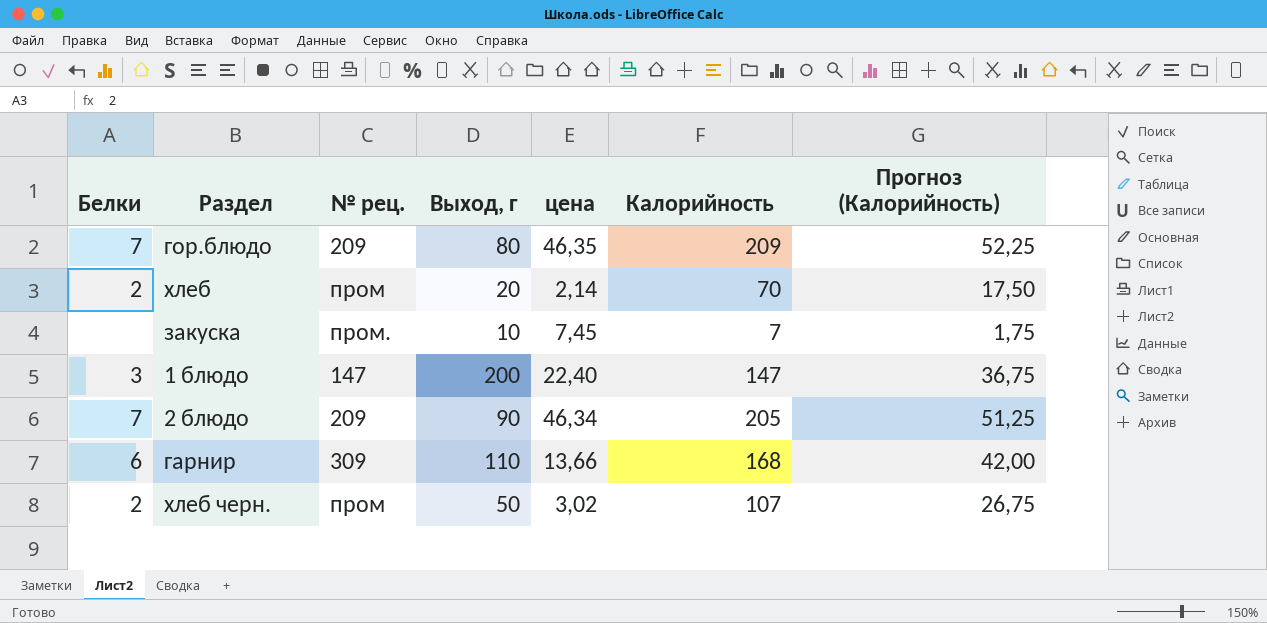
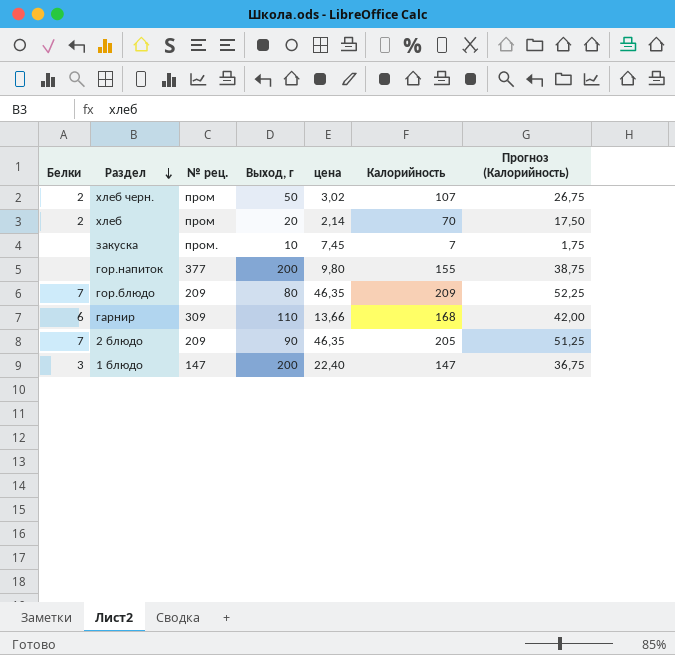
row order: none -> Раздел descending
row гор.напиток: none -> none | 377 | 200 | 9,80 | 155 | 38,75
2 блюдо | цена: 46,34 -> 46,35

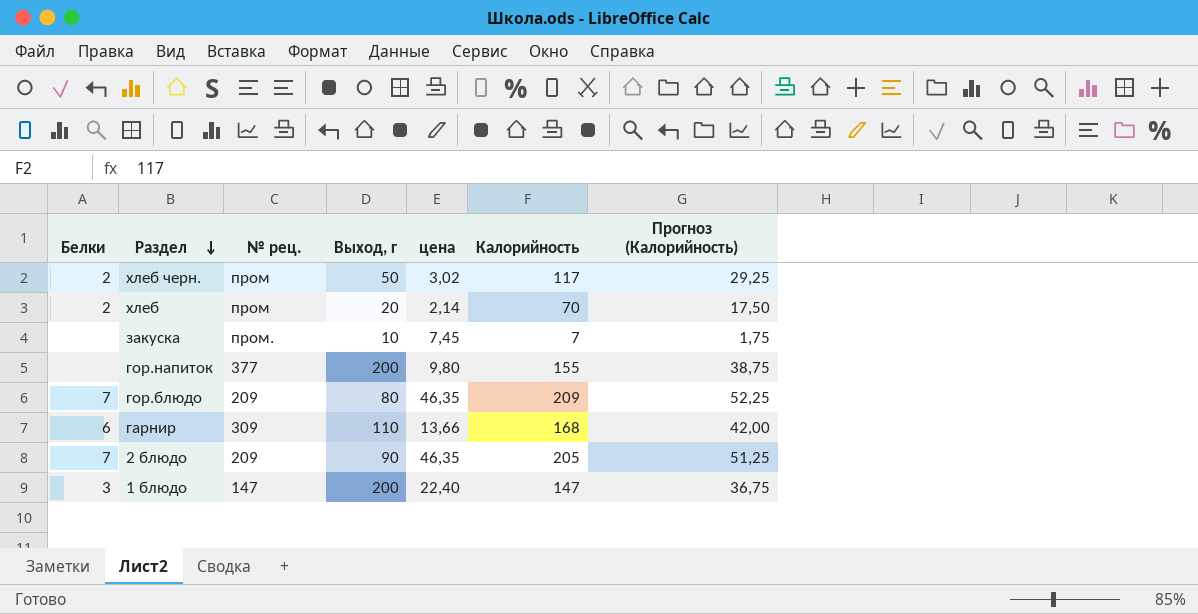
хлеб черн. | Калорийность: 107 -> 117
хлеб черн. | Прогноз (Калорийность): 26,75 -> 29,25

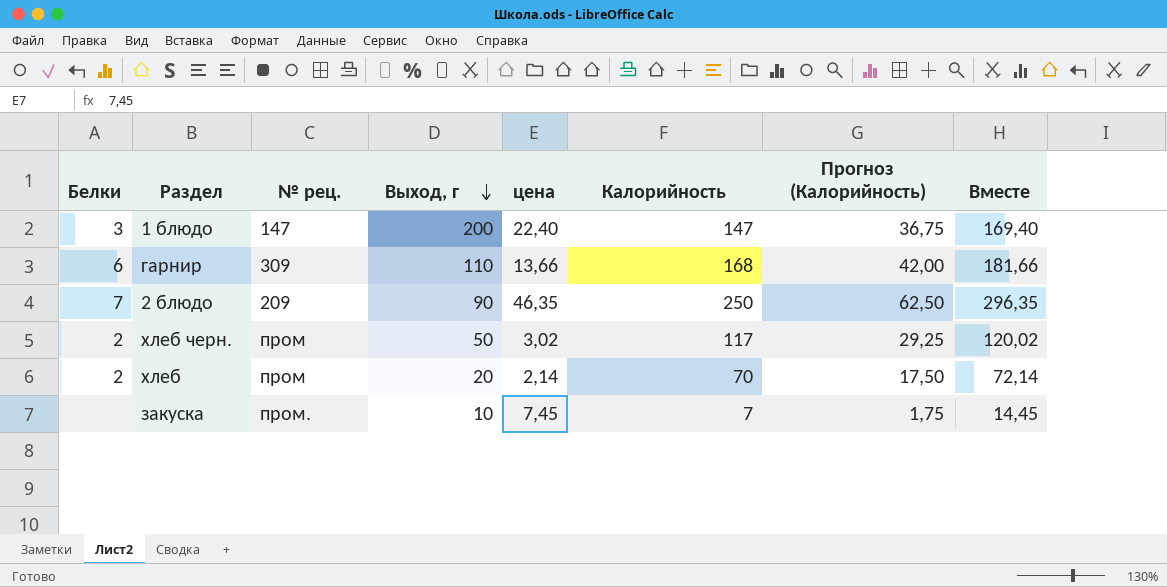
row order: Раздел descending -> Выход, г descending
column Вместе | formula: none -> [цена] + [Калорийность]
row гор.напиток: none | 377 | 200 | 9,80 | 155 | 38,75 -> none
row гор.блюдо: 7 | 209 | 80 | 46,35 | 209 | 52,25 -> none
2 блюдо | Калорийность: 205 -> 250
2 блюдо | Прогноз (Калорийность): 51,25 -> 62,50

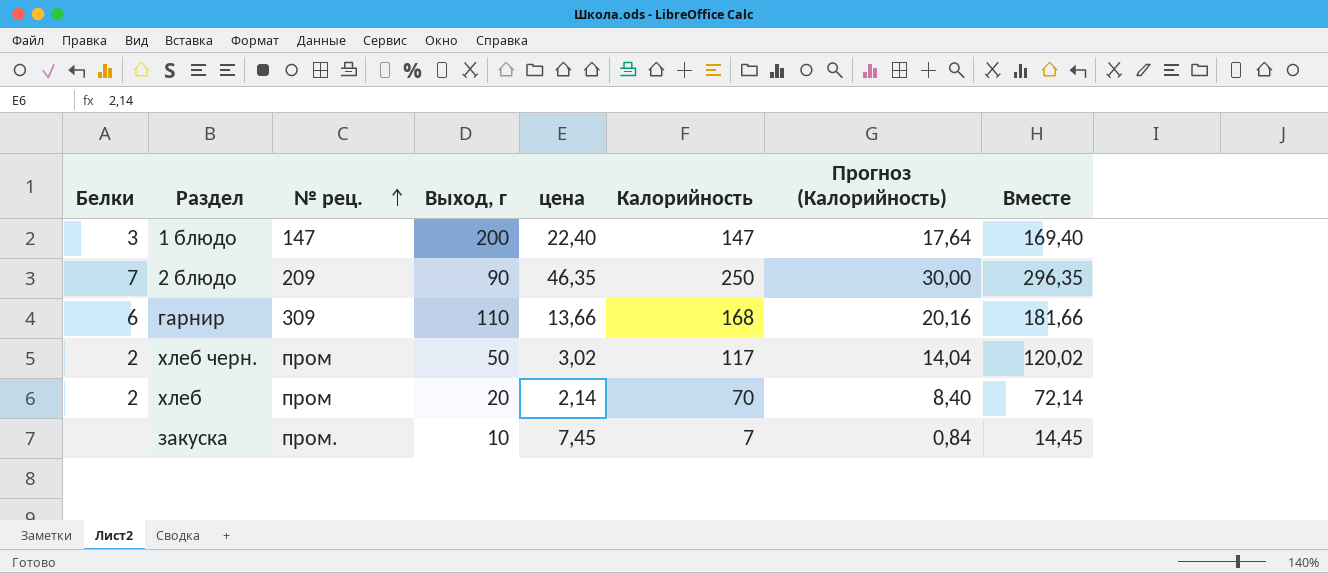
row order: Выход, г descending -> № рец. ascending
column Прогноз (Калорийность) | formula: [Калорийность] * 0,25 -> [Калорийность] * 0,12

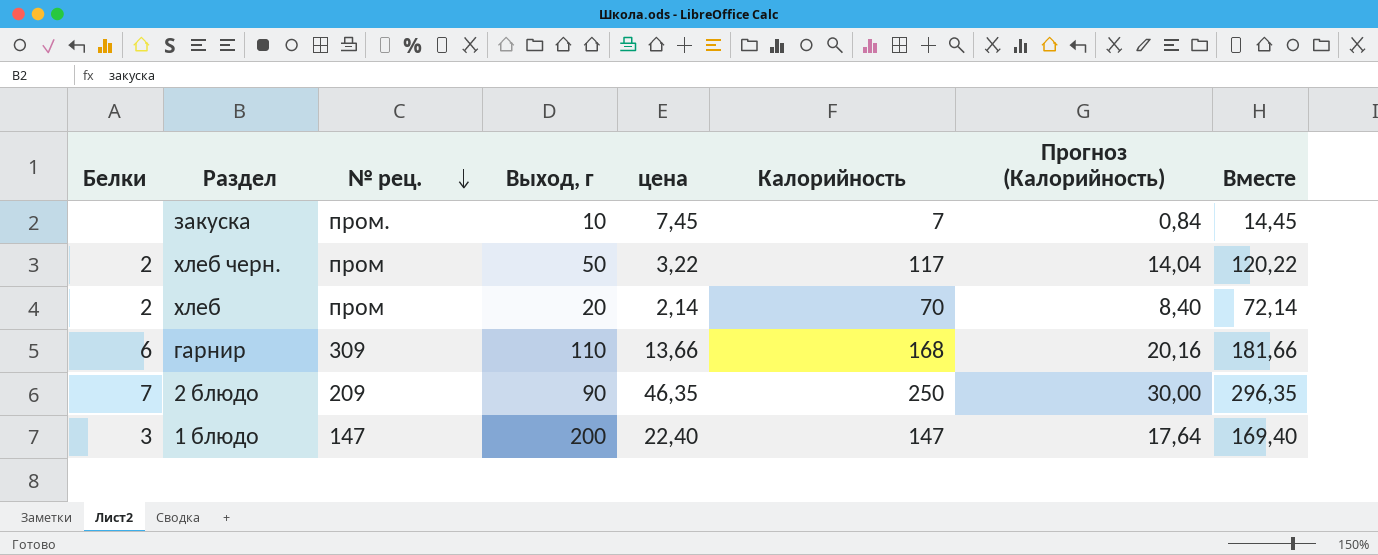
row order: № рец. ascending -> № рец. descending
хлеб черн. | цена: 3,02 -> 3,22
хлеб черн. | Вместе: 120,02 -> 120,22

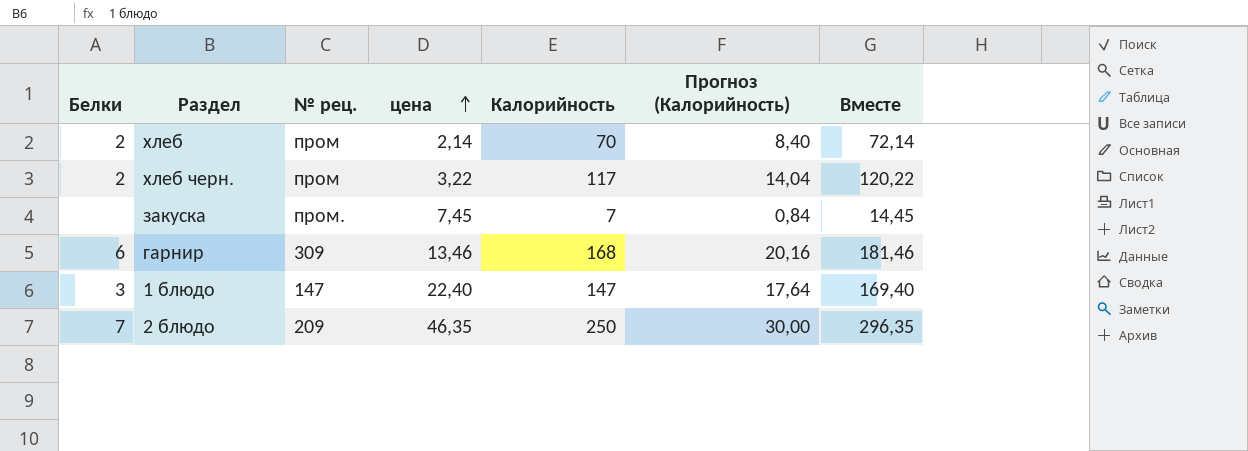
row order: № рец. descending -> цена ascending
column Выход, г | position: 4 -> none
гарнир | цена: 13,66 -> 13,46
гарнир | Вместе: 181,66 -> 181,46

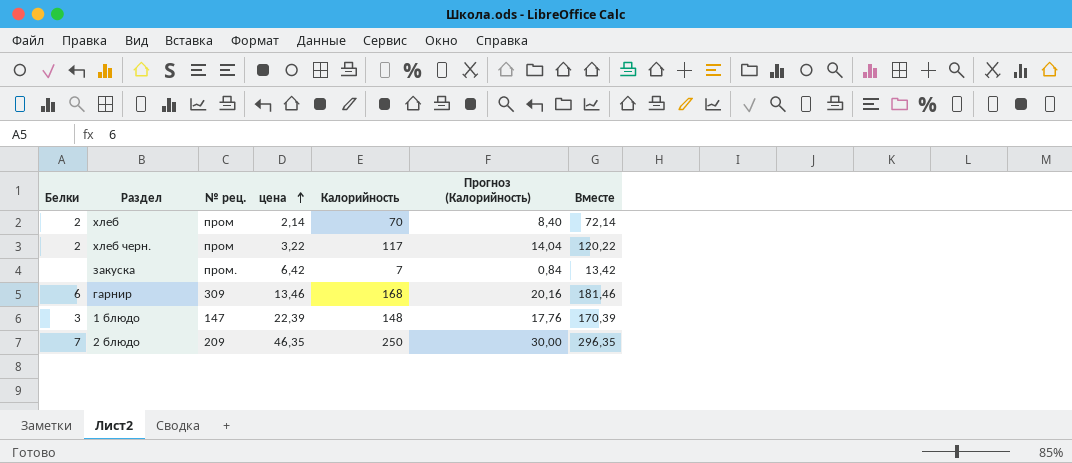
закуска | цена: 7,45 -> 6,42
закуска | Вместе: 14,45 -> 13,42
1 блюдо | цена: 22,40 -> 22,39
1 блюдо | Калорийность: 147 -> 148
1 блюдо | Прогноз (Калорийность): 17,64 -> 17,76
1 блюдо | Вместе: 169,40 -> 170,39

